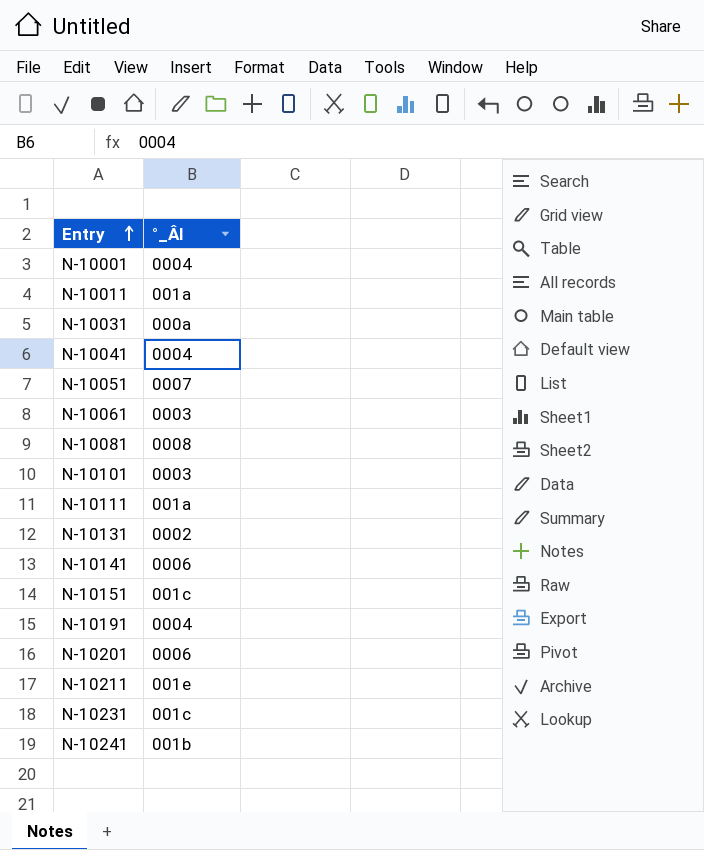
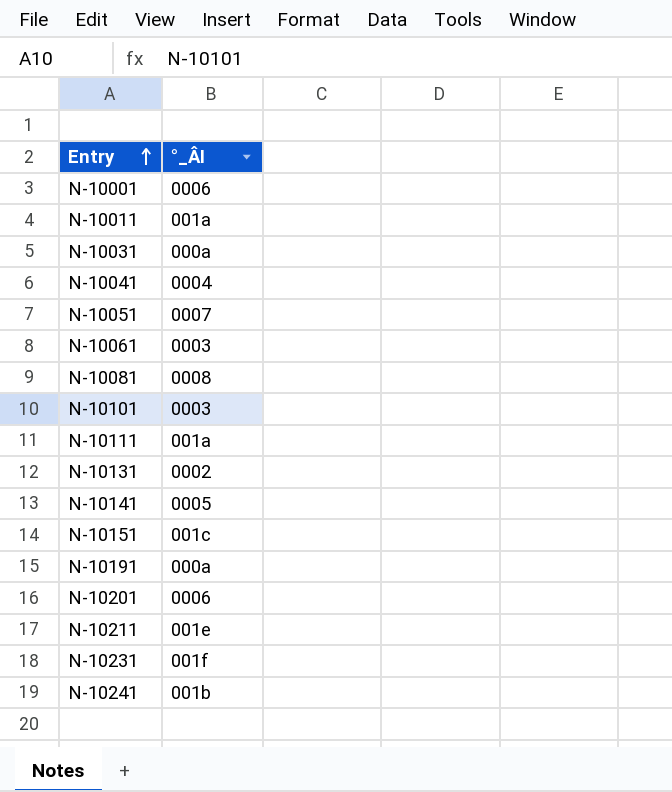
N-10001 | °_ÂI: 0004 -> 0006
N-10141 | °_ÂI: 0006 -> 0005
N-10191 | °_ÂI: 0004 -> 000a
N-10231 | °_ÂI: 001c -> 001f

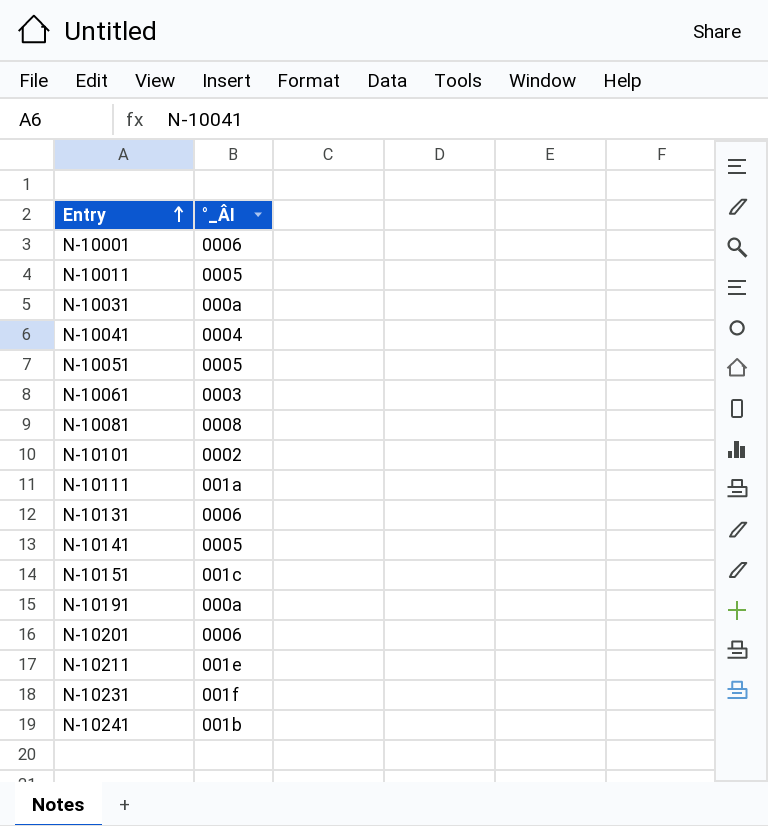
N-10011 | °_ÂI: 001a -> 0005
N-10051 | °_ÂI: 0007 -> 0005
N-10101 | °_ÂI: 0003 -> 0002
N-10131 | °_ÂI: 0002 -> 0006

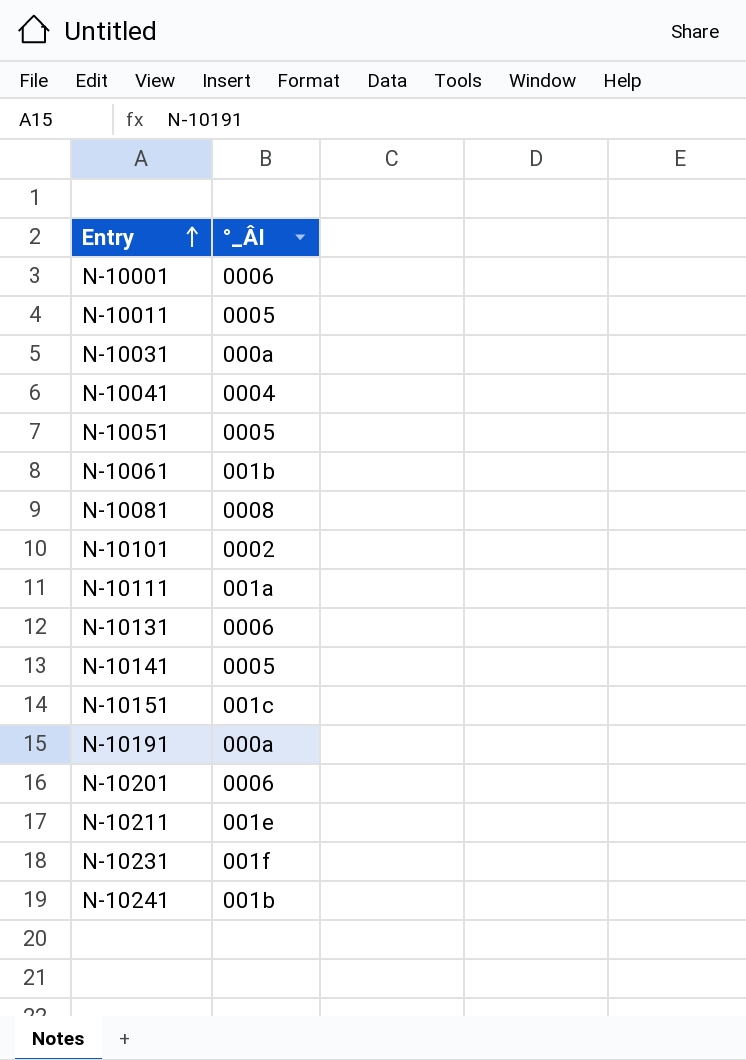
N-10061 | °_ÂI: 0003 -> 001b

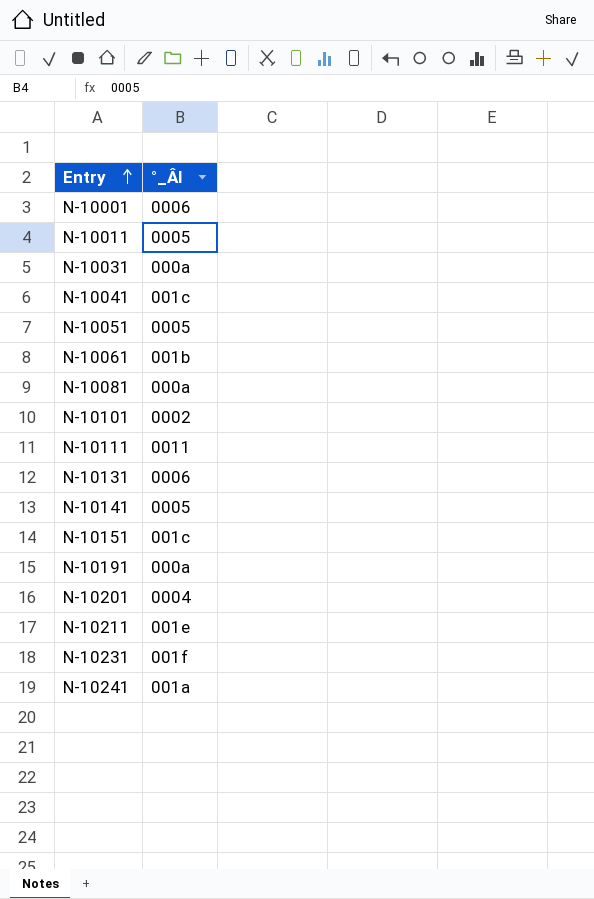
N-10041 | °_ÂI: 0004 -> 001c
N-10081 | °_ÂI: 0008 -> 000a
N-10111 | °_ÂI: 001a -> 0011
N-10201 | °_ÂI: 0006 -> 0004
N-10241 | °_ÂI: 001b -> 001a

